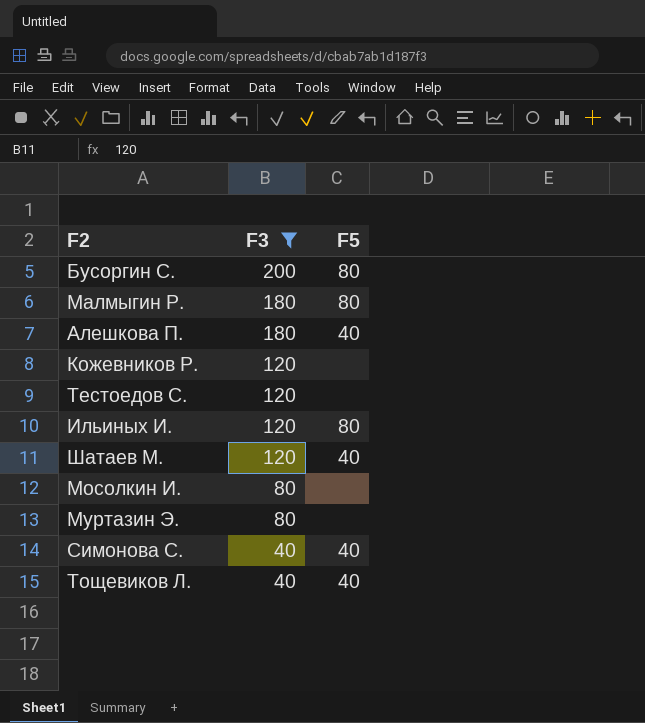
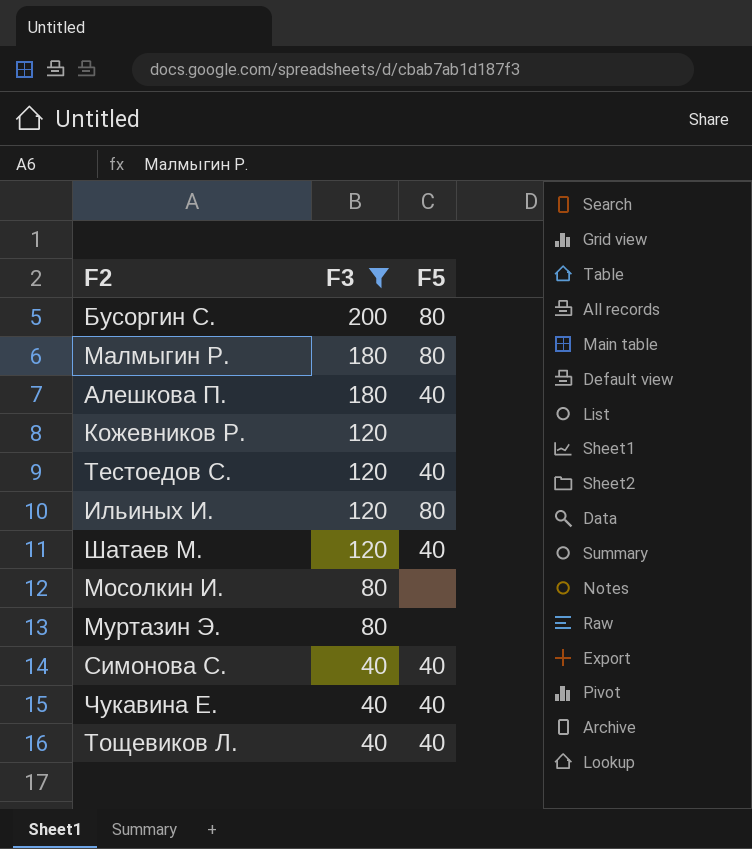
Тестоедов С. | F5: none -> 40
row Чукавина Е.: none -> 40 | 40

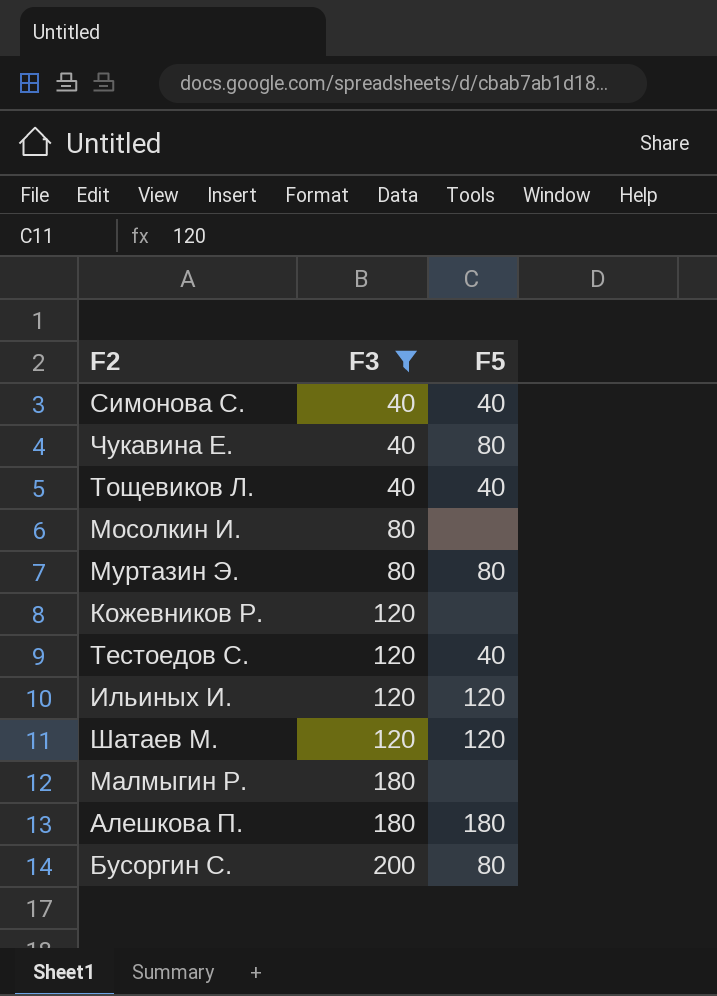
row order: F3 descending -> F3 ascending
Чукавина Е. | F5: 40 -> 80
Муртазин Э. | F5: none -> 80
Ильиных И. | F5: 80 -> 120
Шатаев М. | F5: 40 -> 120
Малмыгин Р. | F5: 80 -> none
Алешкова П. | F5: 40 -> 180

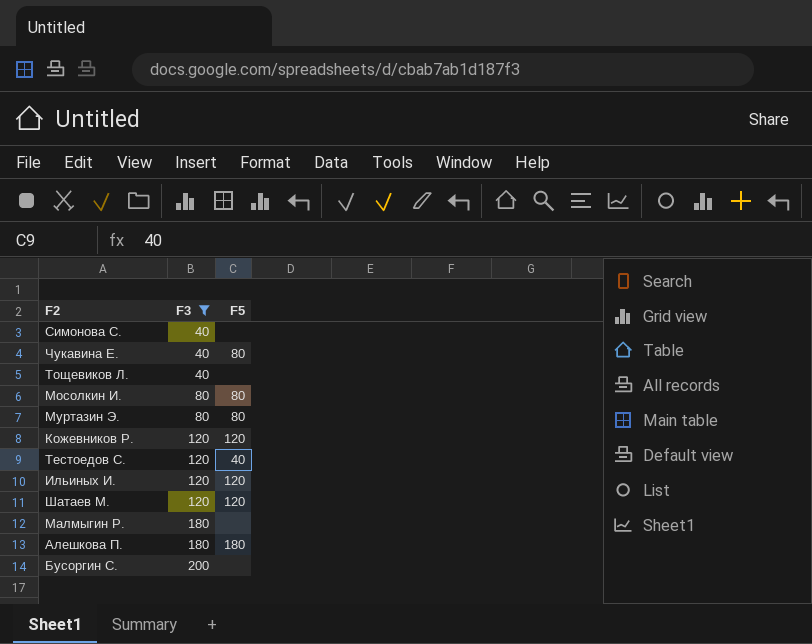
Симонова С. | F5: 40 -> none
Тощевиков Л. | F5: 40 -> none
Мосолкин И. | F5: none -> 80
Кожевников Р. | F5: none -> 120
Бусоргин С. | F5: 80 -> none

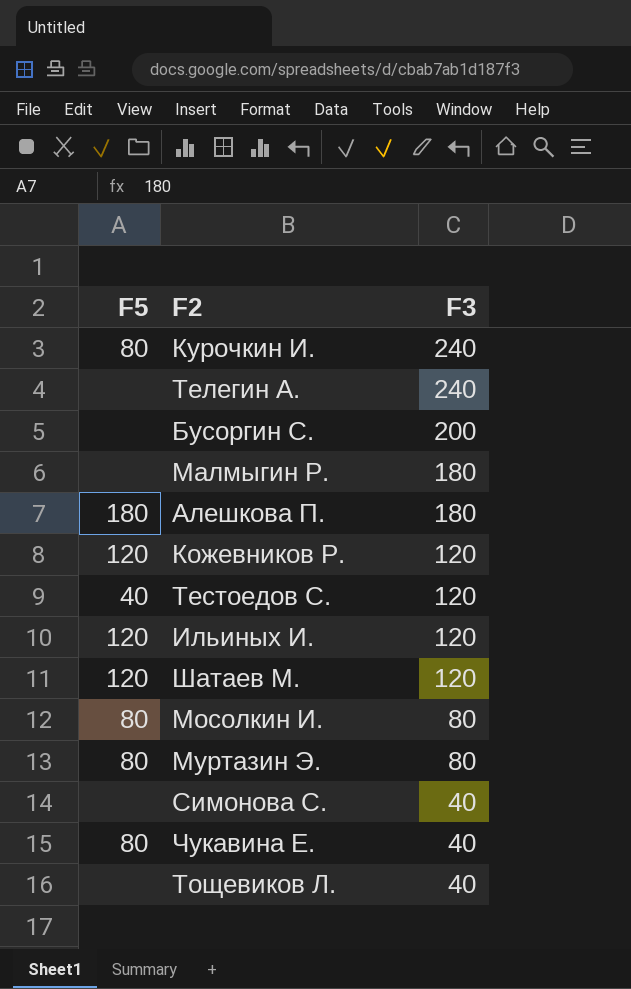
filter: F3 != 240 -> none
row order: F3 ascending -> F3 descending
column F5 | position: 3 -> 1

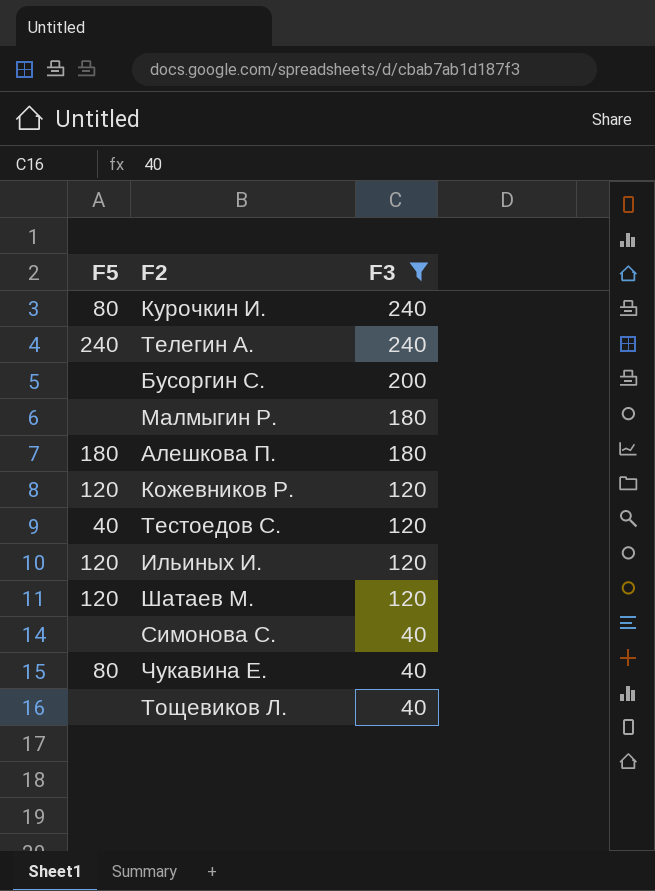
filter: none -> F3 != 80
Телегин А. | F5: none -> 240

